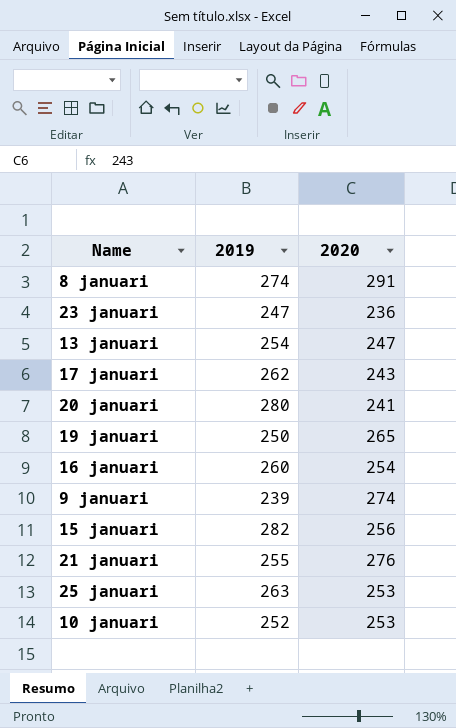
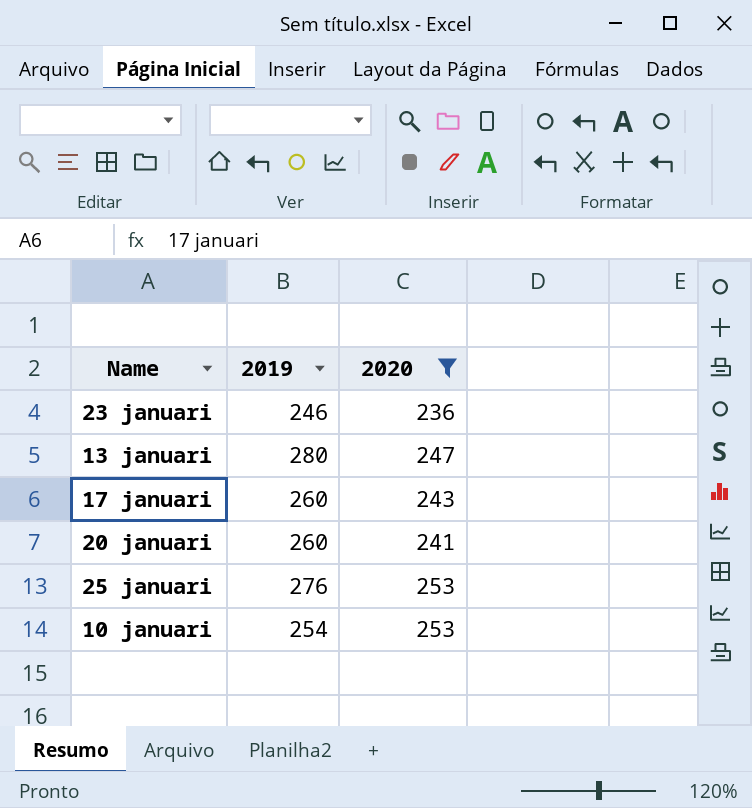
filter: none -> 2020 <= 253
23 januari | 2019: 247 -> 246
13 januari | 2019: 254 -> 280
17 januari | 2019: 262 -> 260
20 januari | 2019: 280 -> 260
25 januari | 2019: 263 -> 276
10 januari | 2019: 252 -> 254

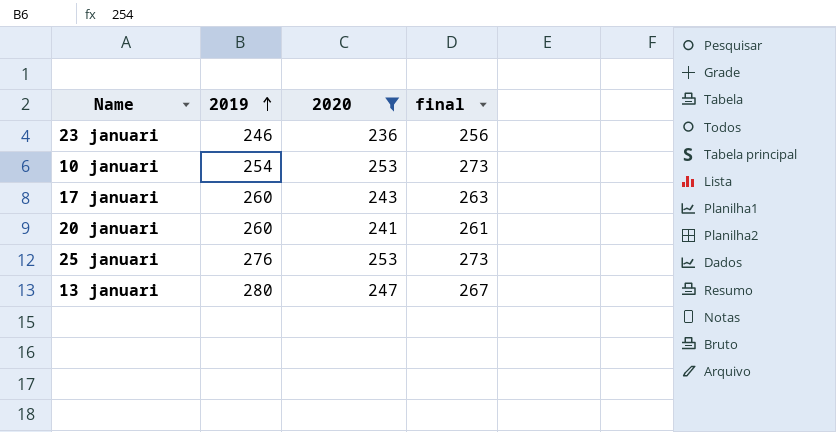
row order: none -> 2019 ascending
column final | formula: none -> [2020] + 20

